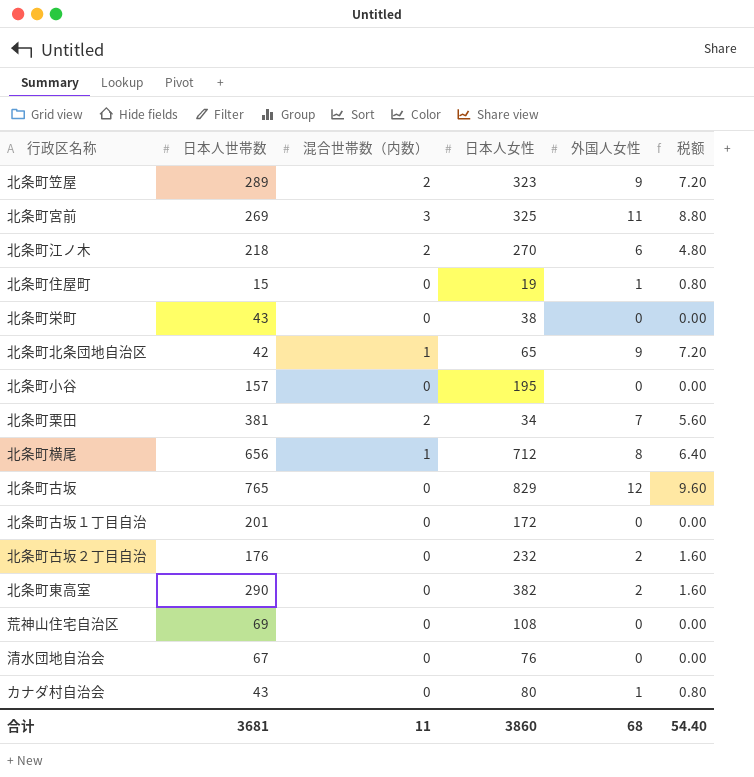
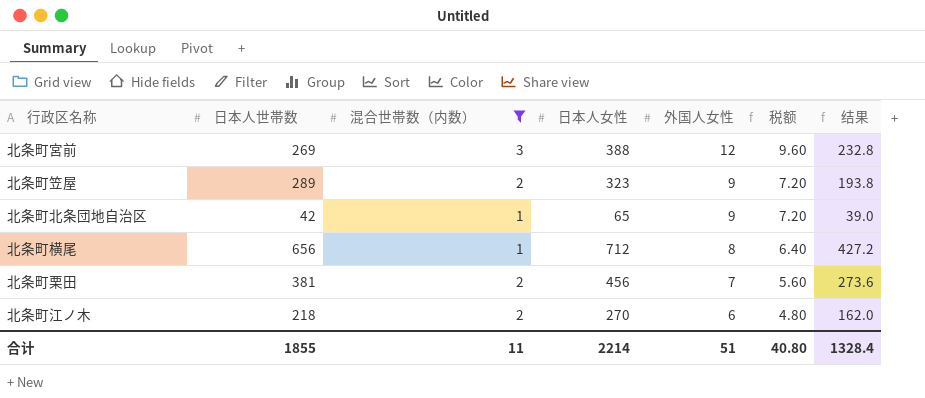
filter: none -> 混合世帯数（内数） != 0
row order: none -> 外国人女性 descending
column 结果 | formula: none -> [日本人女性] * 0.6
北条町宮前 | 日本人女性: 325 -> 388
北条町宮前 | 外国人女性: 11 -> 12
北条町宮前 | 税额: 8.80 -> 9.60
北条町栗田 | 日本人女性: 34 -> 456
合计 | 日本人世帯数: 3681 -> 1855
合计 | 日本人女性: 3860 -> 2214
合计 | 外国人女性: 68 -> 51
合计 | 税额: 54.40 -> 40.80

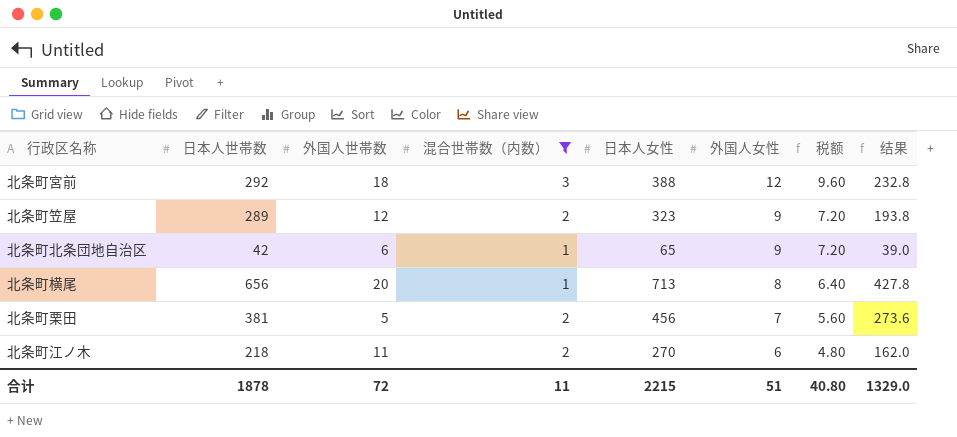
column 外国人世帯数 | position: none -> 3
北条町宮前 | 日本人世帯数: 269 -> 292
北条町横尾 | 日本人女性: 712 -> 713
北条町横尾 | 结果: 427.2 -> 427.8
合计 | 日本人世帯数: 1855 -> 1878
合计 | 日本人女性: 2214 -> 2215
合计 | 结果: 1328.4 -> 1329.0

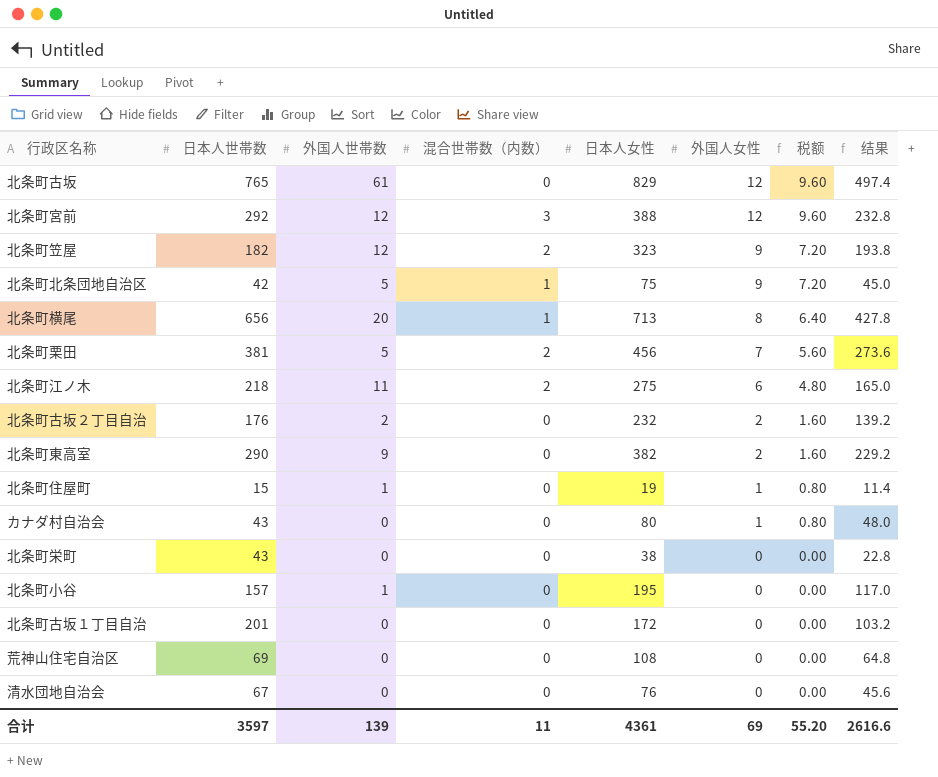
filter: 混合世帯数（内数） != 0 -> none
北条町宮前 | 外国人世帯数: 18 -> 12
北条町笠屋 | 日本人世帯数: 289 -> 182
北条町北条団地自治区 | 外国人世帯数: 6 -> 5
北条町北条団地自治区 | 日本人女性: 65 -> 75
北条町北条団地自治区 | 结果: 39.0 -> 45.0
北条町江ノ木 | 日本人女性: 270 -> 275
北条町江ノ木 | 结果: 162.0 -> 165.0
合计 | 日本人世帯数: 1878 -> 3597
合计 | 外国人世帯数: 72 -> 139
合计 | 日本人女性: 2215 -> 4361
合计 | 外国人女性: 51 -> 69
合计 | 税额: 40.80 -> 55.20
合计 | 结果: 1329.0 -> 2616.6

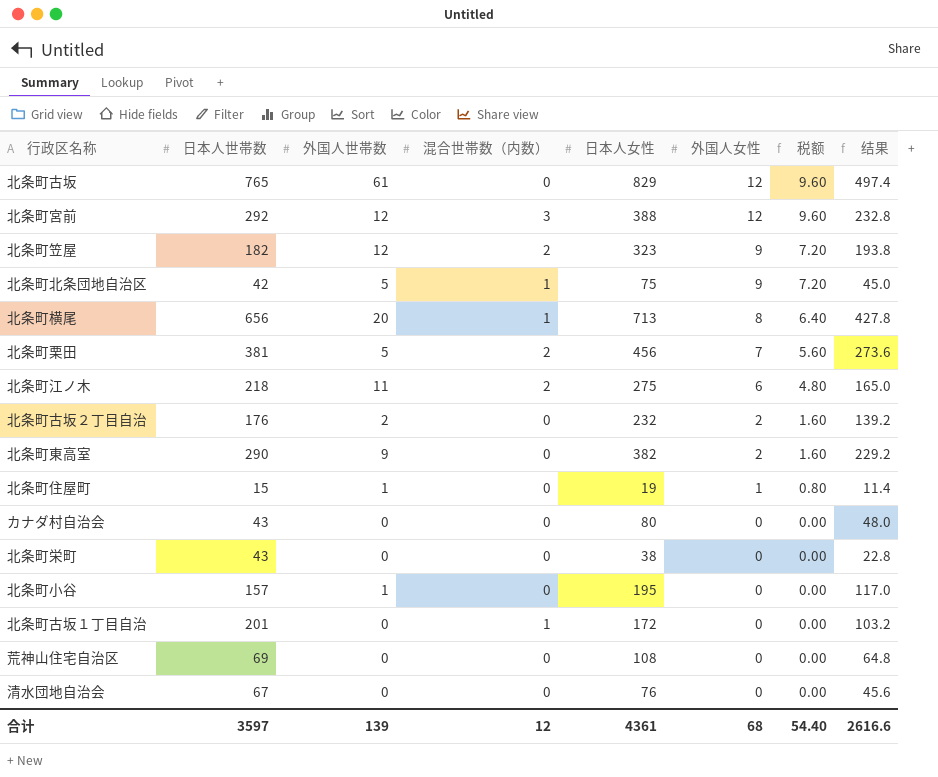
カナダ村自治会 | 外国人女性: 1 -> 0
カナダ村自治会 | 税额: 0.80 -> 0.00
北条町古坂１丁目自治 | 混合世帯数（内数）: 0 -> 1
合计 | 混合世帯数（内数）: 11 -> 12
合计 | 外国人女性: 69 -> 68
合计 | 税额: 55.20 -> 54.40

